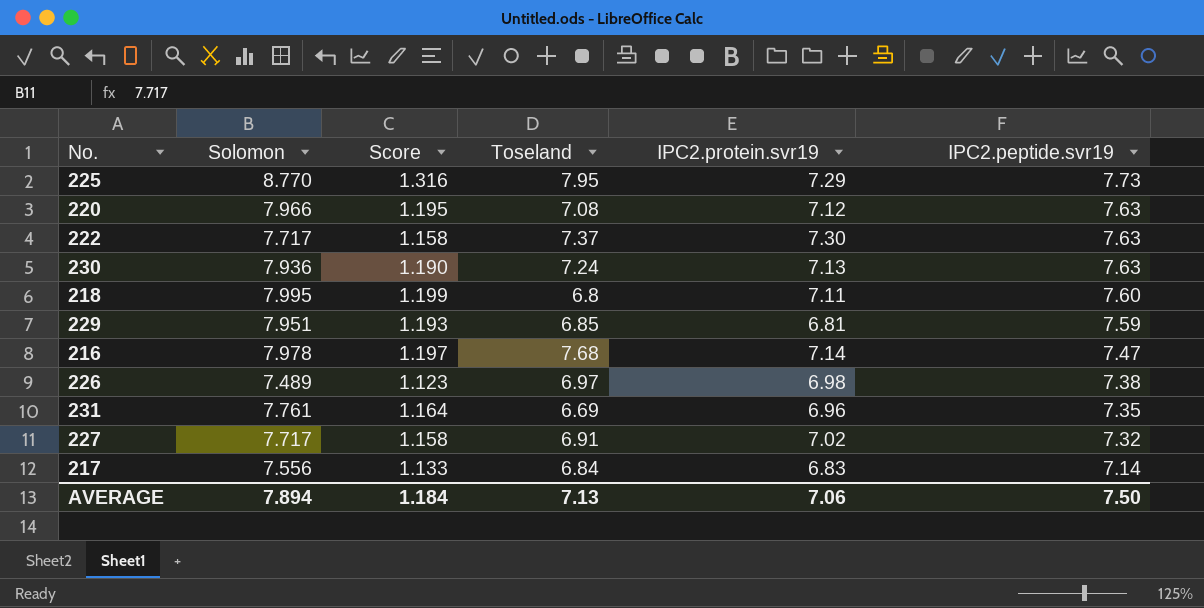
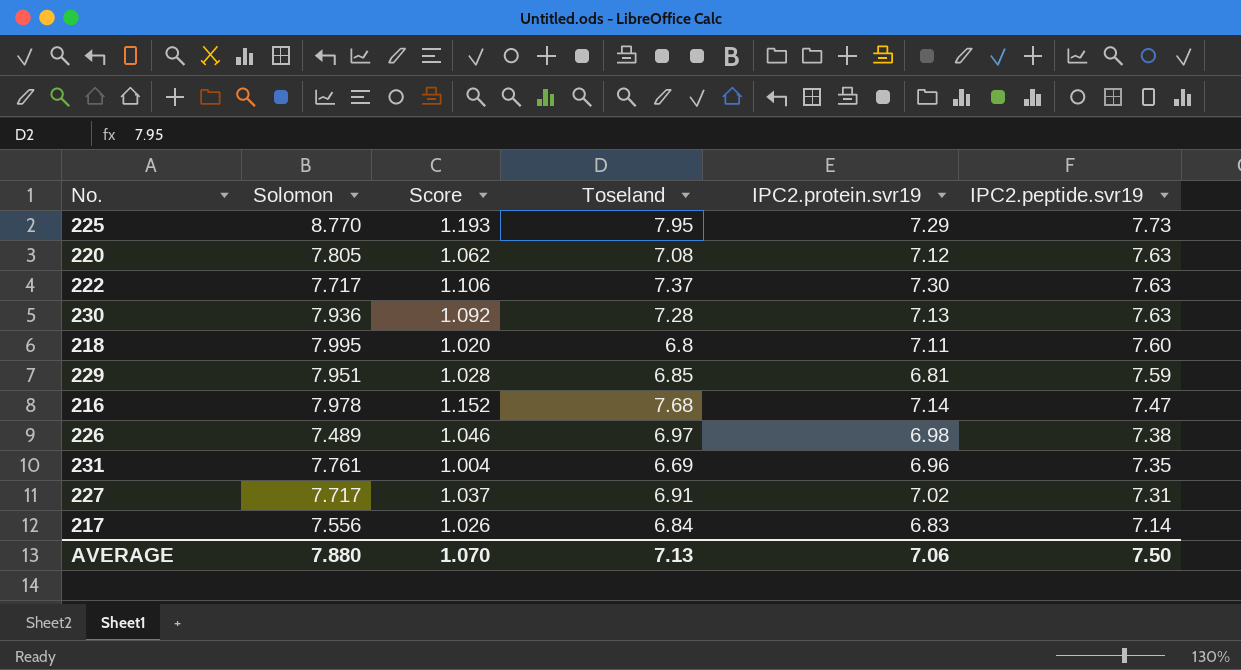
column Score | formula: [Solomon] * 0.15 -> [Toseland] * 0.15
220 | Solomon: 7.966 -> 7.805
230 | Toseland: 7.24 -> 7.28
227 | IPC2.peptide.svr19: 7.32 -> 7.31
AVERAGE | Solomon: 7.894 -> 7.880
AVERAGE | Score: 1.184 -> 1.070

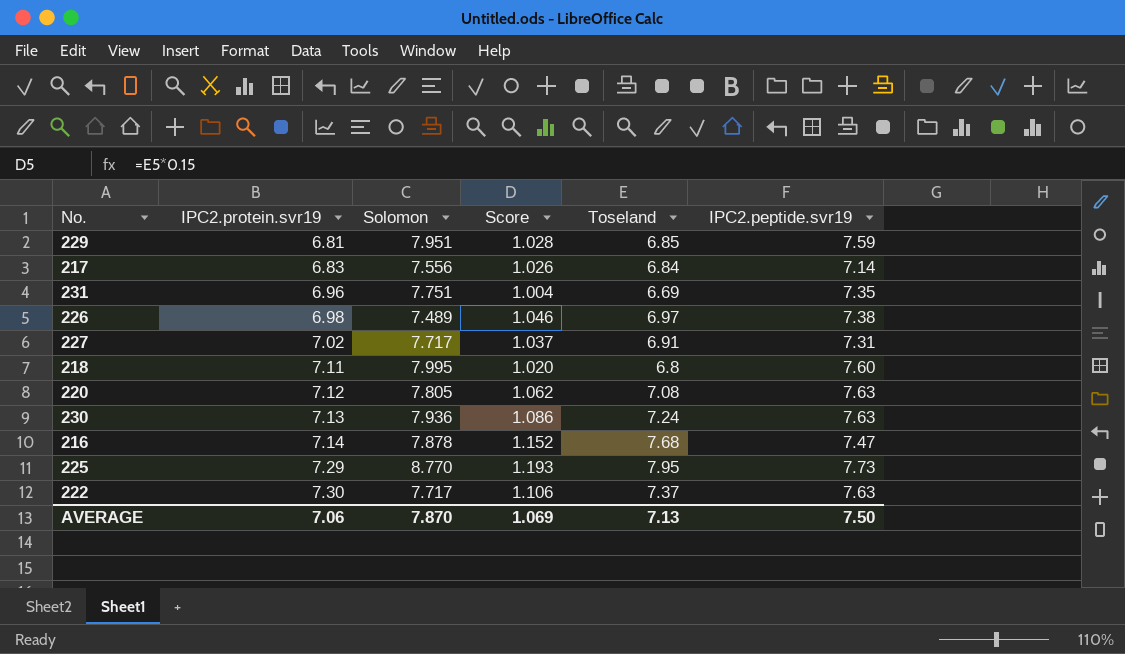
row order: IPC2.peptide.svr19 descending -> IPC2.protein.svr19 ascending
column IPC2.protein.svr19 | position: 5 -> 2
231 | Solomon: 7.761 -> 7.751
230 | Score: 1.092 -> 1.086
230 | Toseland: 7.28 -> 7.24
216 | Solomon: 7.978 -> 7.878
AVERAGE | Solomon: 7.880 -> 7.870
AVERAGE | Score: 1.070 -> 1.069

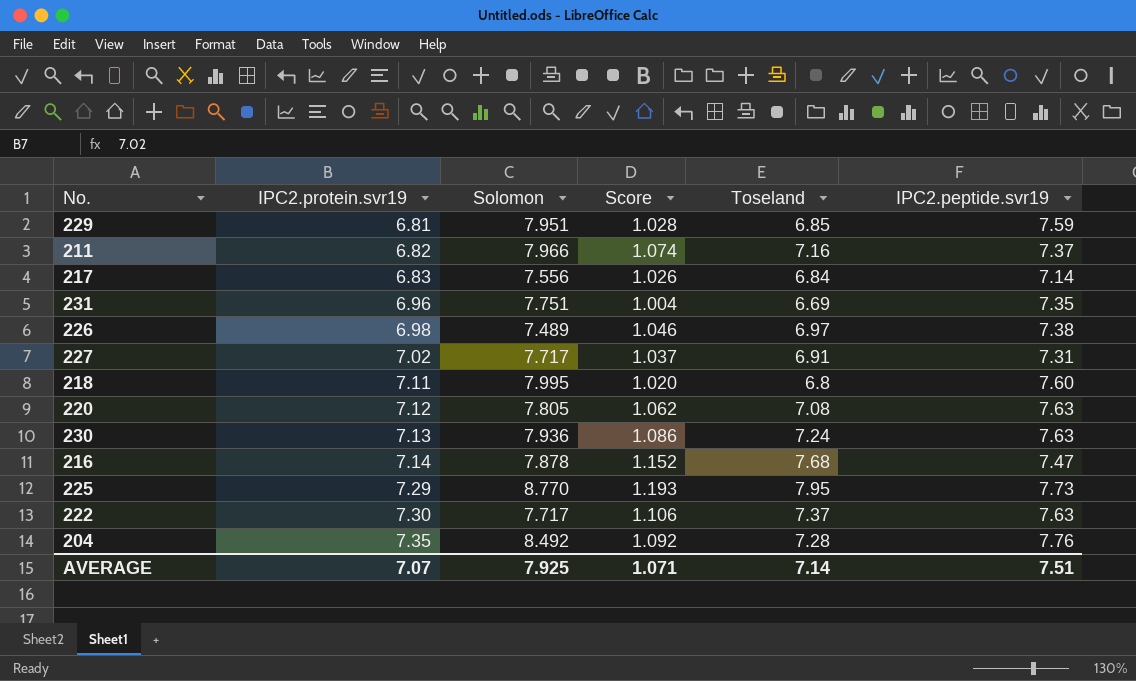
row 211: none -> 6.82 | 7.966 | 1.074 | 7.16 | 7.37
row 204: none -> 7.35 | 8.492 | 1.092 | 7.28 | 7.76
AVERAGE | IPC2.protein.svr19: 7.06 -> 7.07
AVERAGE | Solomon: 7.870 -> 7.925
AVERAGE | Score: 1.069 -> 1.071
AVERAGE | Toseland: 7.13 -> 7.14
AVERAGE | IPC2.peptide.svr19: 7.50 -> 7.51

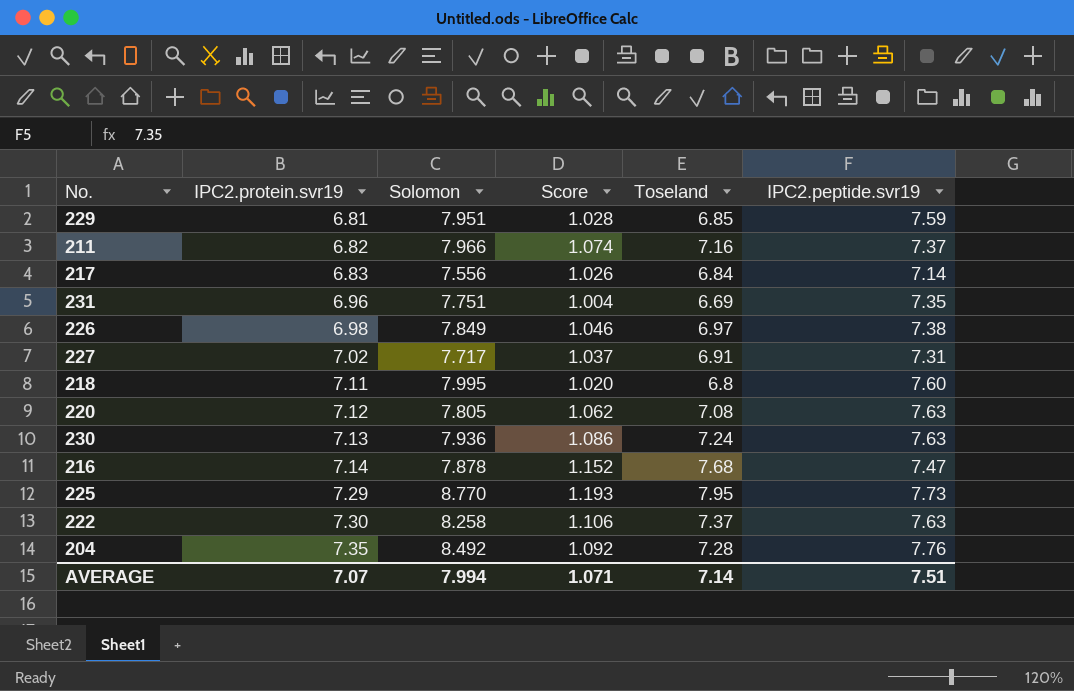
226 | Solomon: 7.489 -> 7.849
222 | Solomon: 7.717 -> 8.258
AVERAGE | Solomon: 7.925 -> 7.994

